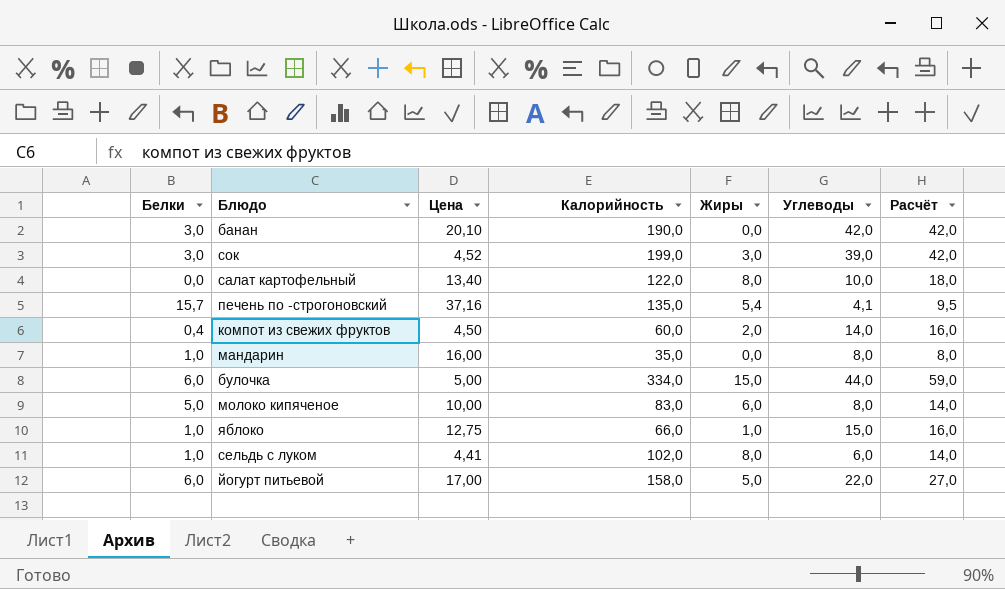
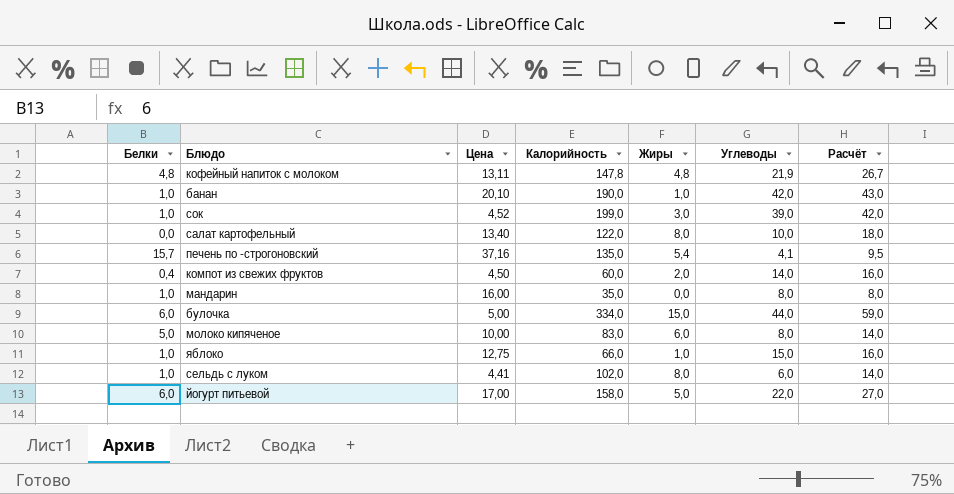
row кофейный напиток с молоком: none -> 4,8 | 13,11 | 147,8 | 4,8 | 21,9 | 26,7
банан | Белки: 3,0 -> 1,0
банан | Жиры: 0,0 -> 1,0
банан | Расчёт: 42,0 -> 43,0
сок | Белки: 3,0 -> 1,0

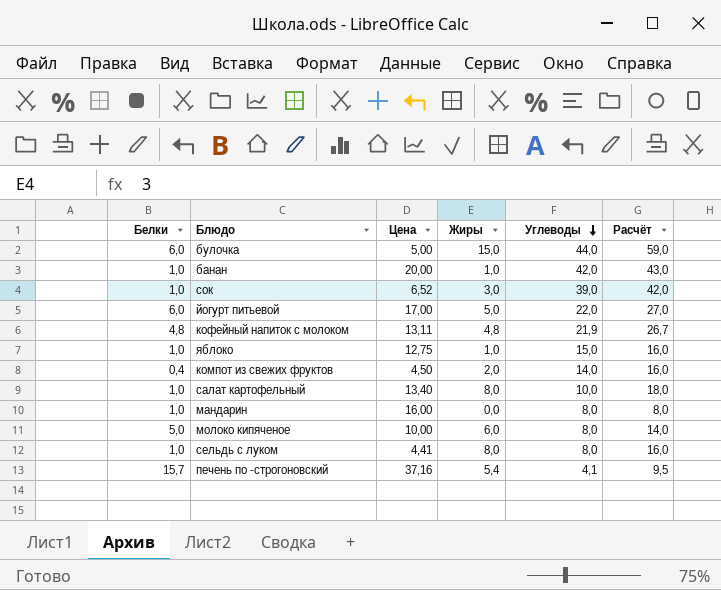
row order: none -> Углеводы descending
column Калорийность | position: 4 -> none
банан | Цена: 20,10 -> 20,00
сок | Цена: 4,52 -> 6,52
салат картофельный | Белки: 0,0 -> 1,0
сельдь с луком | Углеводы: 6,0 -> 8,0
сельдь с луком | Расчёт: 14,0 -> 16,0

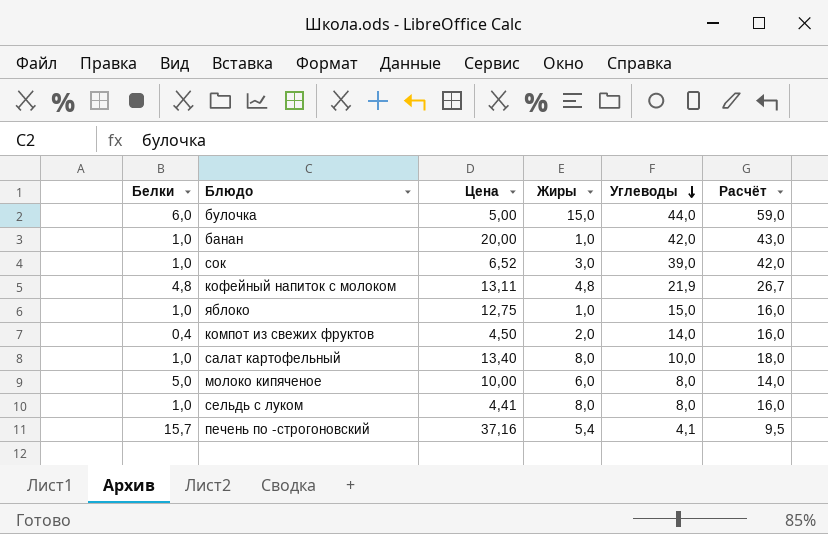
row йогурт питьевой: 6,0 | 17,00 | 5,0 | 22,0 | 27,0 -> none
row мандарин: 1,0 | 16,00 | 0,0 | 8,0 | 8,0 -> none

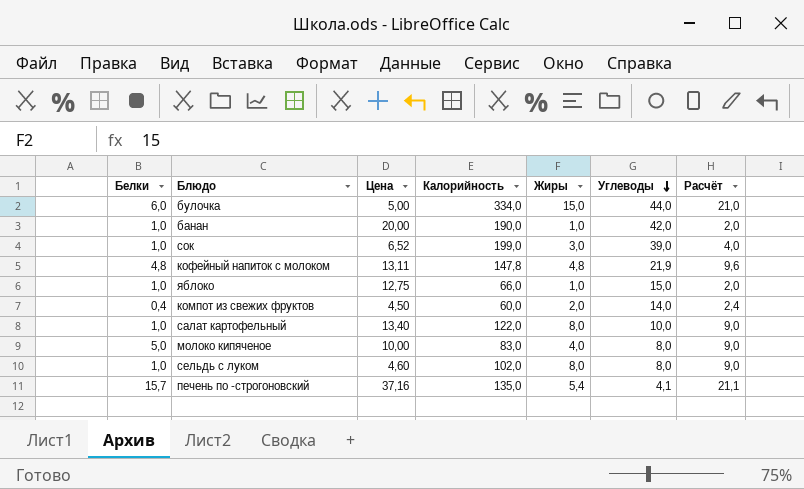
column Калорийность | position: none -> 4
column Расчёт | formula: [Жиры] + [Углеводы] -> [Белки] + [Жиры]
молоко кипяченое | Жиры: 6,0 -> 4,0
сельдь с луком | Цена: 4,41 -> 4,60

